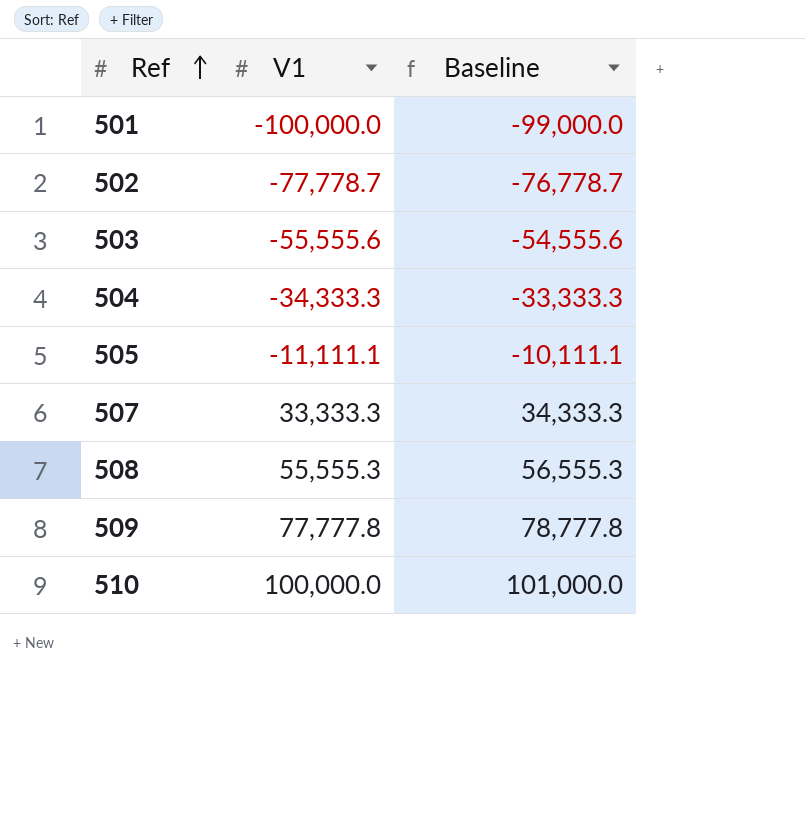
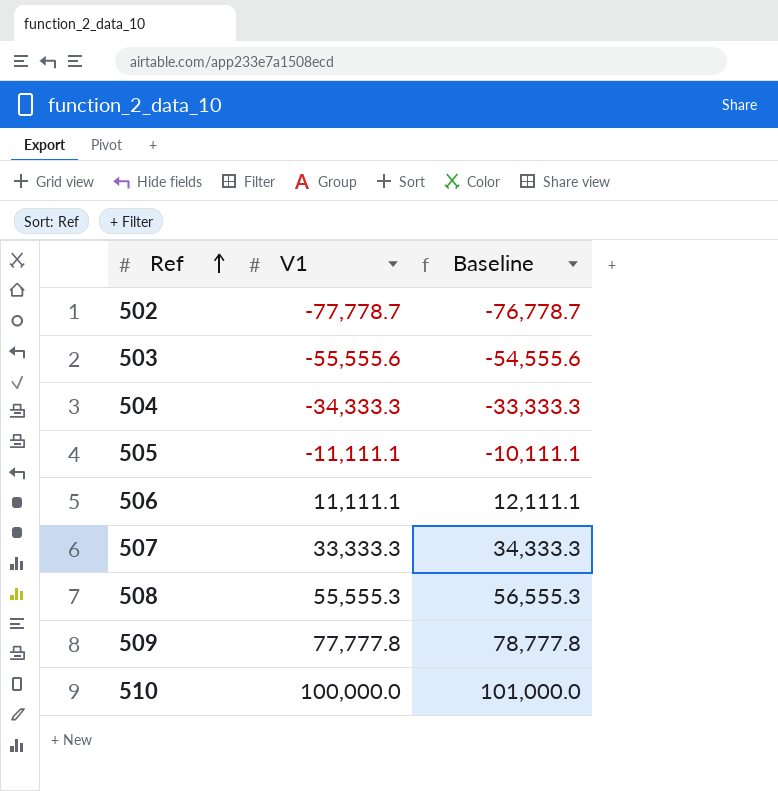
row 501: -100,000.0 | -99,000.0 -> none
row 506: none -> 11,111.1 | 12,111.1

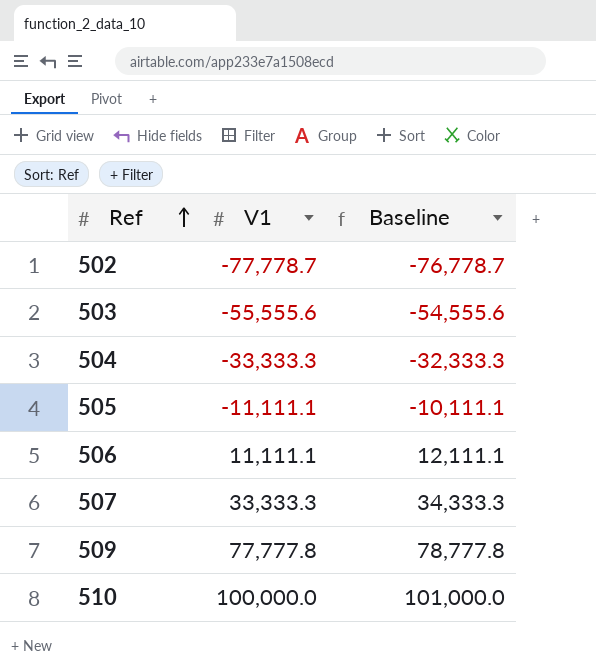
row 508: 55,555.3 | 56,555.3 -> none
504 | V1: -34,333.3 -> -33,333.3
504 | Baseline: -33,333.3 -> -32,333.3

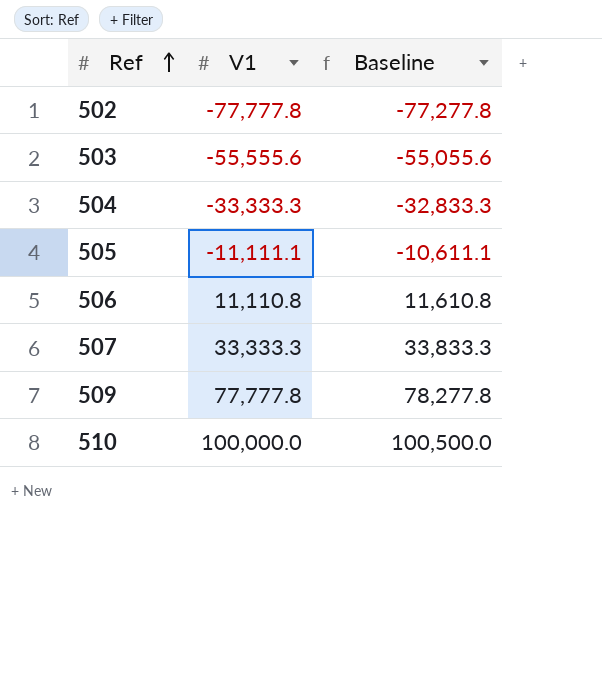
column Baseline | formula: [V1] + 1000 -> [V1] + 500
502 | V1: -77,778.7 -> -77,777.8
506 | V1: 11,111.1 -> 11,110.8

